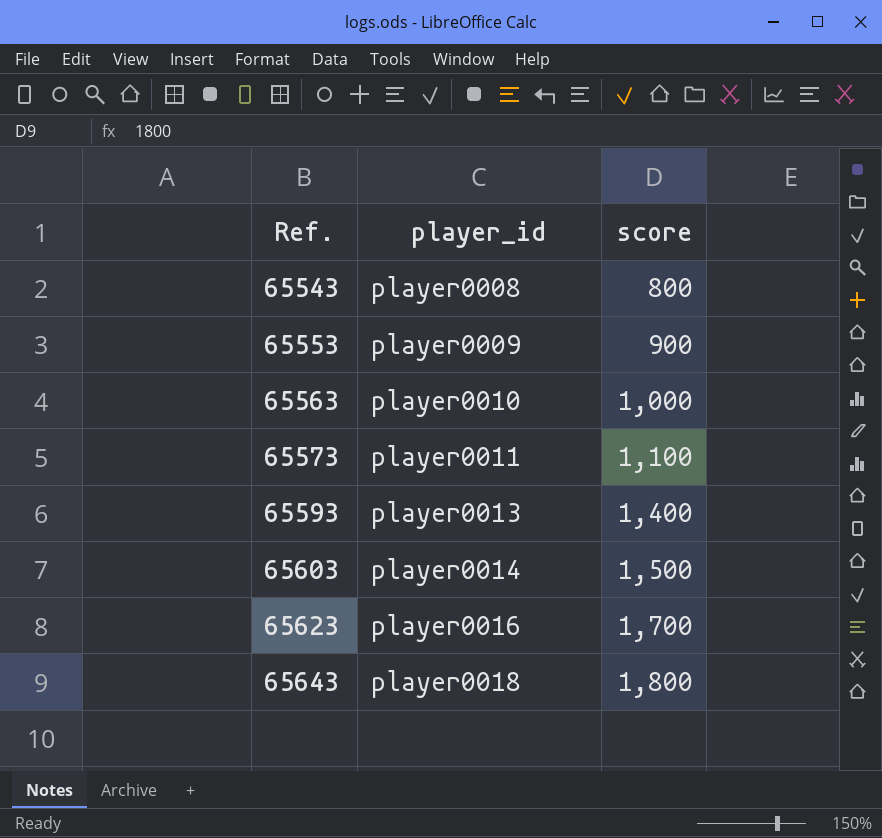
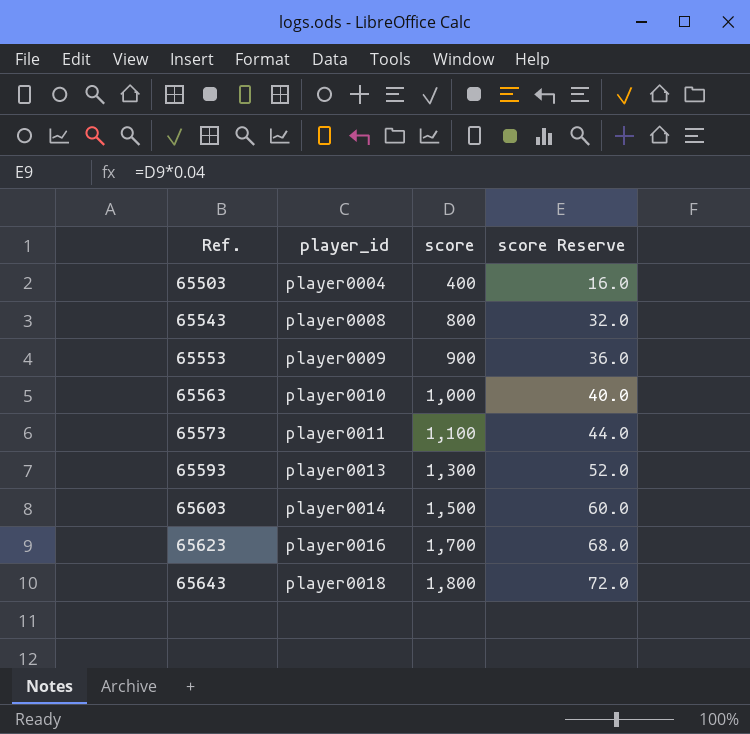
column score Reserve | formula: none -> [score] * 0.04
row 65503: none -> player0004 | 400 | 16.0
65593 | score: 1,400 -> 1,300

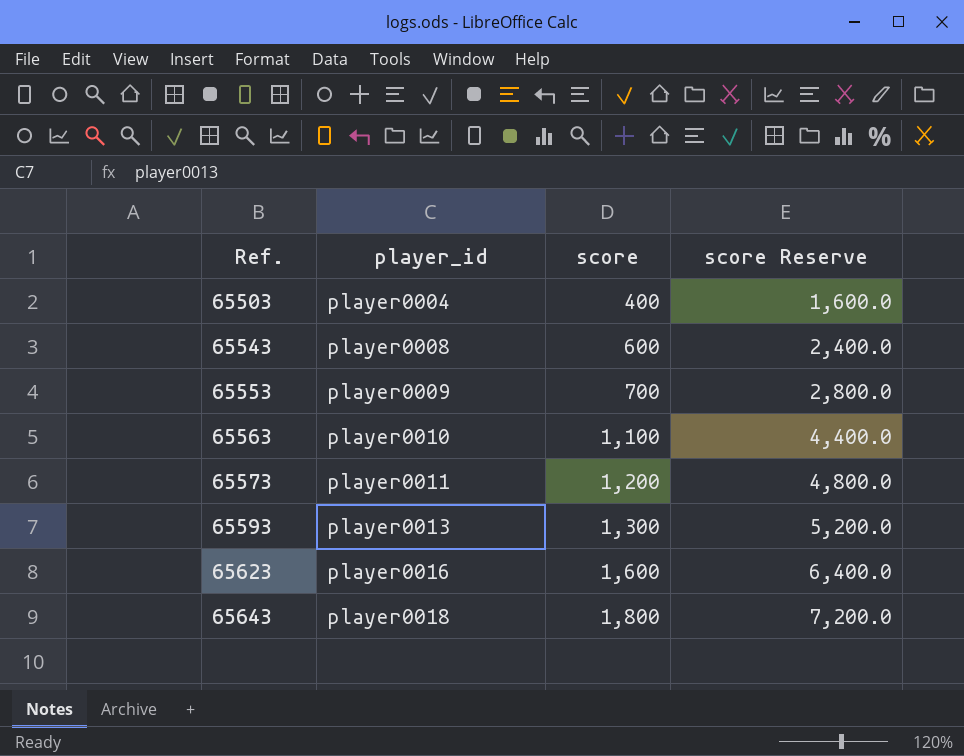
column score Reserve | formula: [score] * 0.04 -> [score] * 4
row 65603: player0014 | 1,500 | 60.0 -> none
65543 | score: 800 -> 600
65553 | score: 900 -> 700
65563 | score: 1,000 -> 1,100
65573 | score: 1,100 -> 1,200
65623 | score: 1,700 -> 1,600

